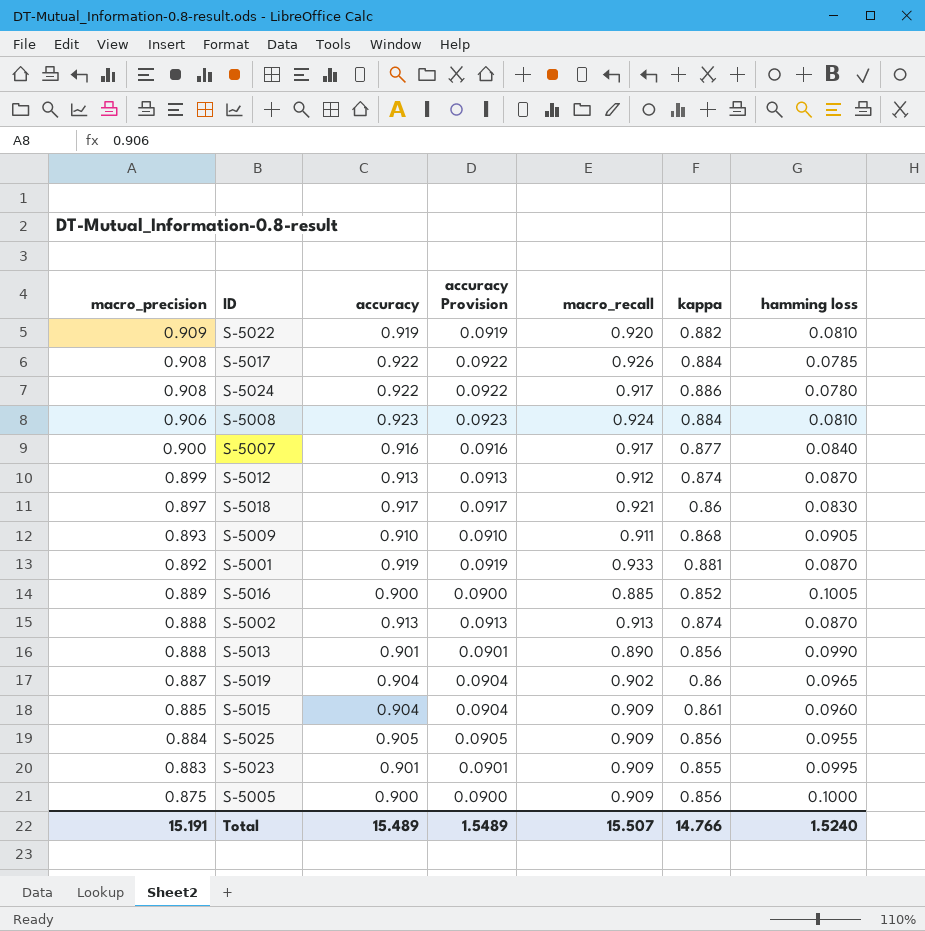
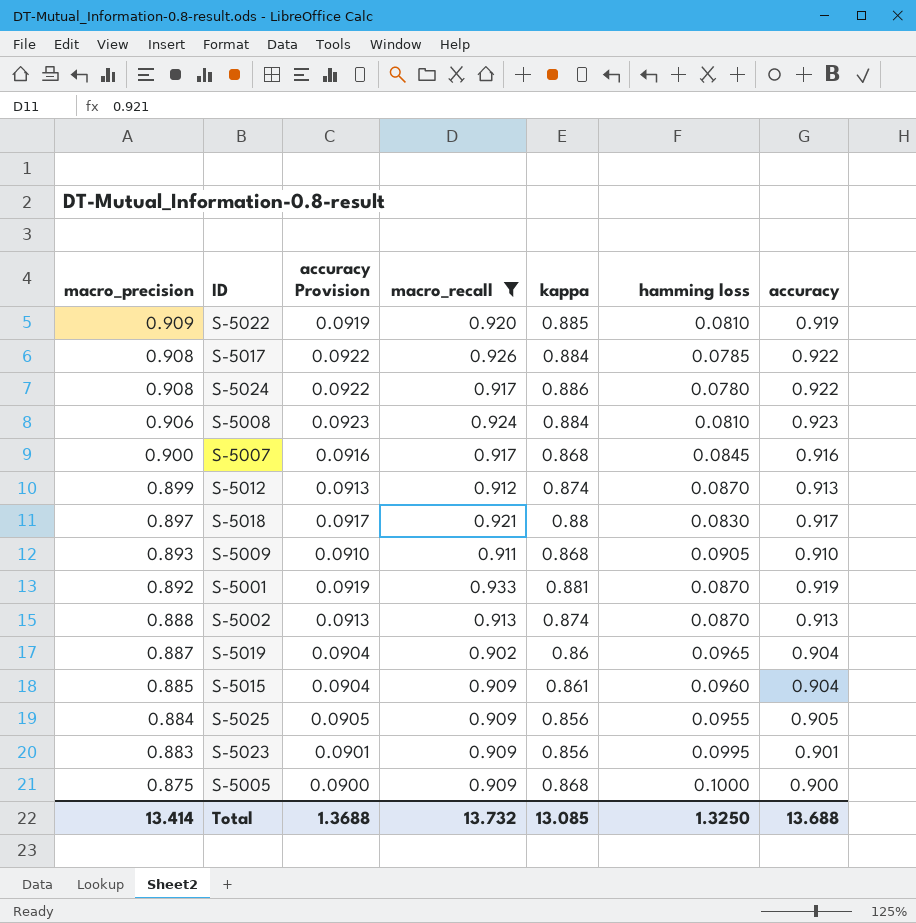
filter: none -> macro_recall >= 0.902
column accuracy | position: 3 -> 7
S-5022 | kappa: 0.882 -> 0.885
S-5007 | kappa: 0.877 -> 0.868
S-5007 | hamming loss: 0.0840 -> 0.0845
S-5018 | kappa: 0.86 -> 0.88
S-5023 | kappa: 0.855 -> 0.856
S-5005 | kappa: 0.856 -> 0.868
Total | macro_precision: 15.191 -> 13.414
Total | accuracy Provision: 1.5489 -> 1.3688
Total | macro_recall: 15.507 -> 13.732
Total | kappa: 14.766 -> 13.085
Total | hamming loss: 1.5240 -> 1.3250
Total | accuracy: 15.489 -> 13.688

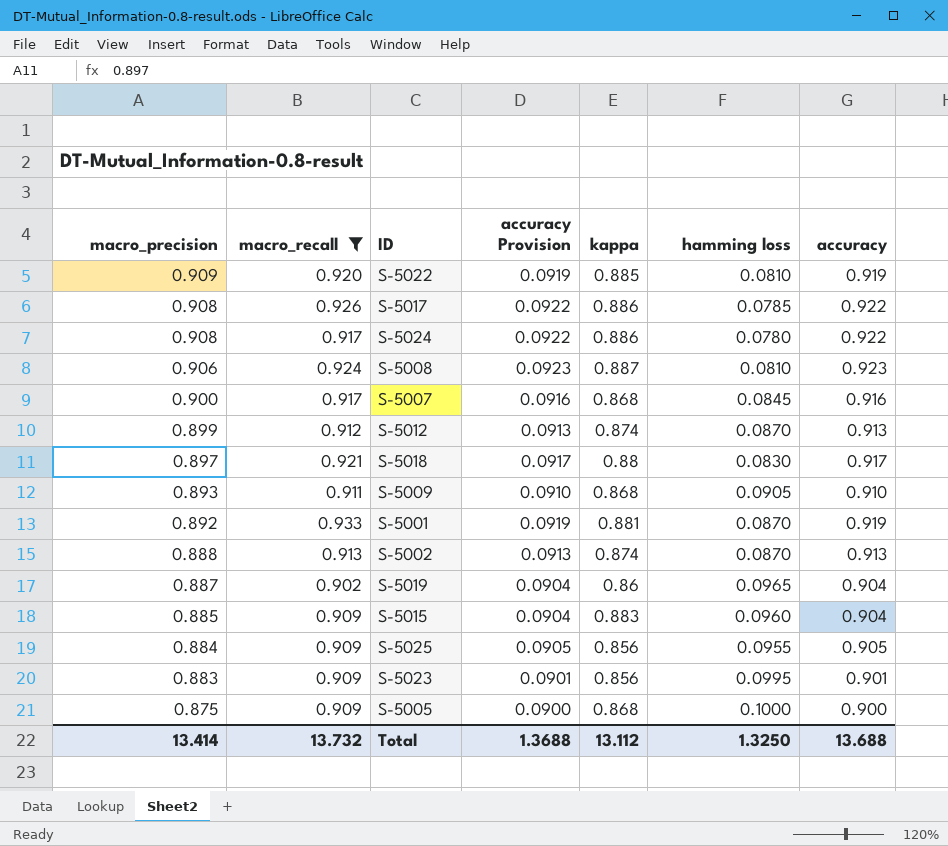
column macro_recall | position: 4 -> 2
S-5017 | kappa: 0.884 -> 0.886
S-5008 | kappa: 0.884 -> 0.887
S-5015 | kappa: 0.861 -> 0.883
Total | kappa: 13.085 -> 13.112

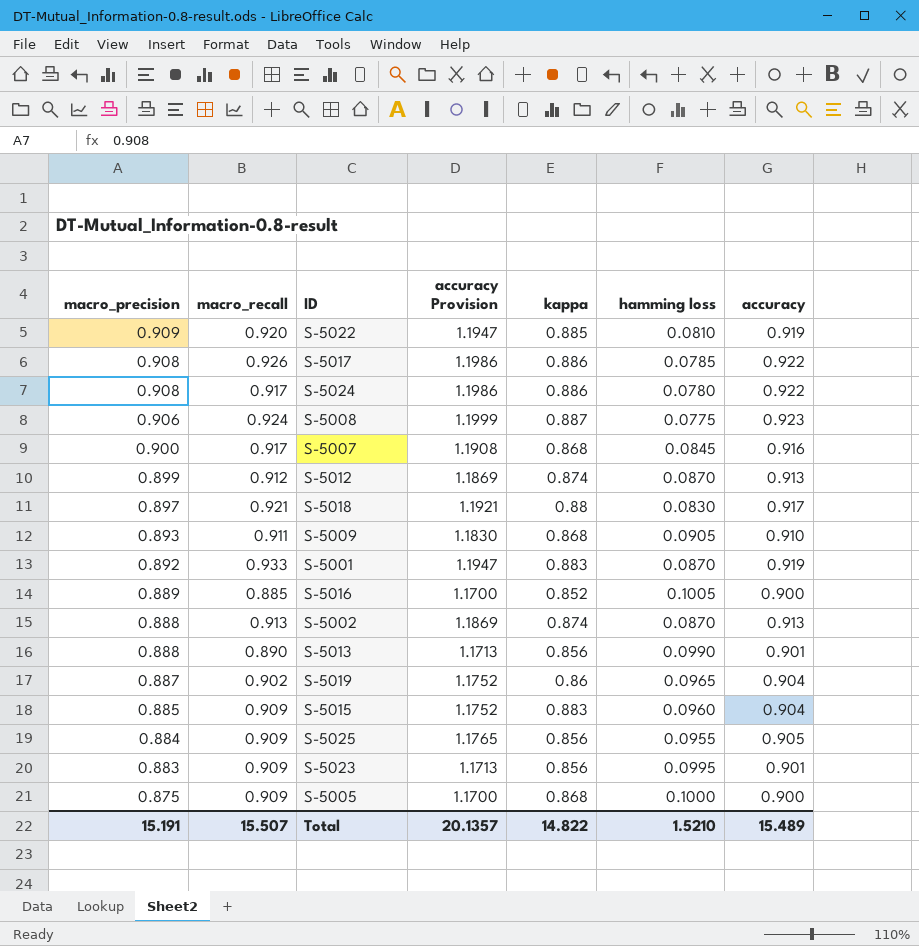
filter: macro_recall >= 0.902 -> none
column accuracy Provision | formula: [accuracy] * 0.1 -> [accuracy] * 1.3
S-5008 | hamming loss: 0.0810 -> 0.0775
S-5001 | kappa: 0.881 -> 0.883
Total | macro_precision: 13.414 -> 15.191
Total | macro_recall: 13.732 -> 15.507
Total | accuracy Provision: 1.3688 -> 20.1357
Total | kappa: 13.112 -> 14.822
Total | hamming loss: 1.3250 -> 1.5210
Total | accuracy: 13.688 -> 15.489

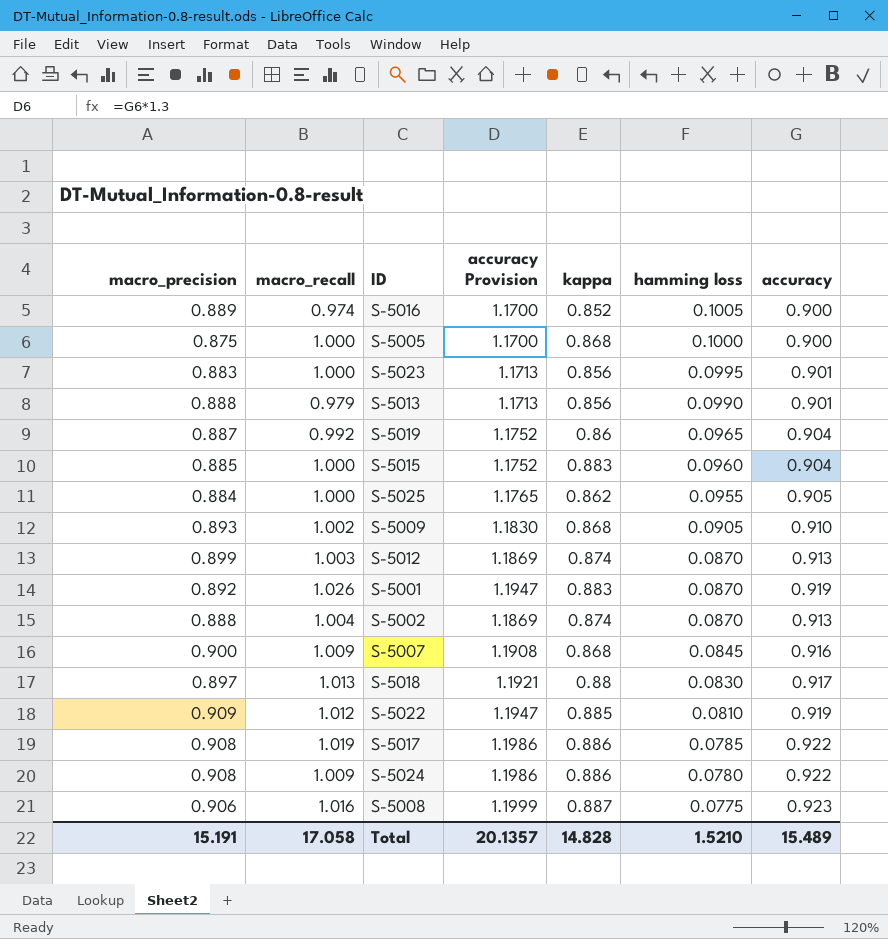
row order: macro_precision descending -> hamming loss descending
S-5016 | macro_recall: 0.885 -> 0.974
S-5005 | macro_recall: 0.909 -> 1.000
S-5023 | macro_recall: 0.909 -> 1.000
S-5013 | macro_recall: 0.890 -> 0.979
S-5019 | macro_recall: 0.902 -> 0.992
S-5015 | macro_recall: 0.909 -> 1.000
S-5025 | macro_recall: 0.909 -> 1.000
S-5025 | kappa: 0.856 -> 0.862
S-5009 | macro_recall: 0.911 -> 1.002
S-5012 | macro_recall: 0.912 -> 1.003
S-5001 | macro_recall: 0.933 -> 1.026
S-5002 | macro_recall: 0.913 -> 1.004
S-5007 | macro_recall: 0.917 -> 1.009
S-5018 | macro_recall: 0.921 -> 1.013
S-5022 | macro_recall: 0.920 -> 1.012
S-5017 | macro_recall: 0.926 -> 1.019
S-5024 | macro_recall: 0.917 -> 1.009
S-5008 | macro_recall: 0.924 -> 1.016
Total | macro_recall: 15.507 -> 17.058
Total | kappa: 14.822 -> 14.828

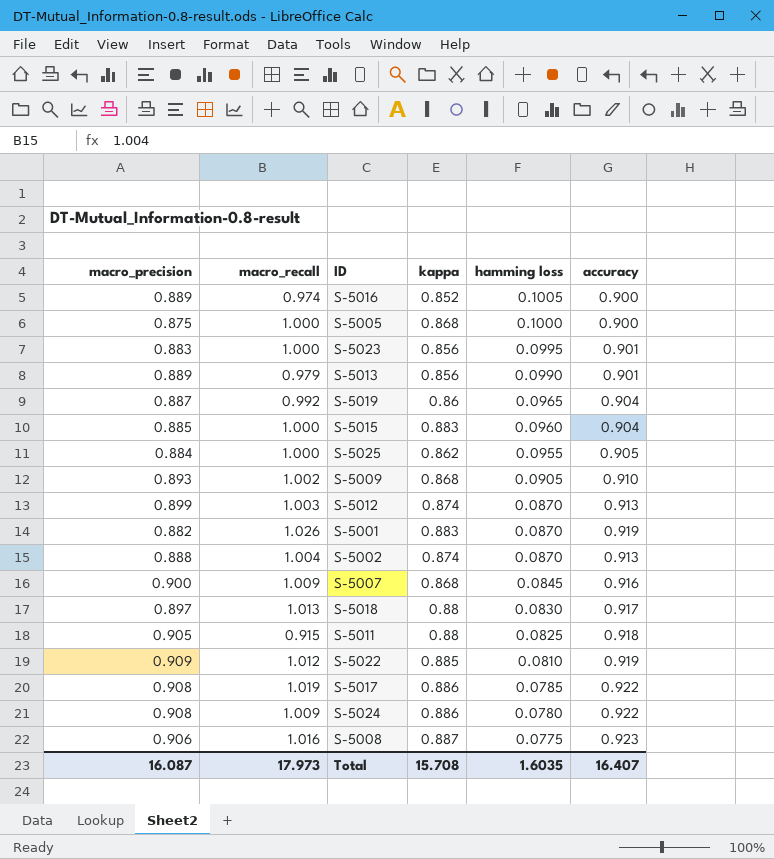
column accuracy Provision | formula: [accuracy] * 1.3 -> none
S-5013 | macro_precision: 0.888 -> 0.889
S-5001 | macro_precision: 0.892 -> 0.882
row S-5011: none -> 0.905 | 0.915 | 0.88 | 0.0825 | 0.918
Total | macro_precision: 15.191 -> 16.087
Total | macro_recall: 17.058 -> 17.973
Total | kappa: 14.828 -> 15.708
Total | hamming loss: 1.5210 -> 1.6035
Total | accuracy: 15.489 -> 16.407

